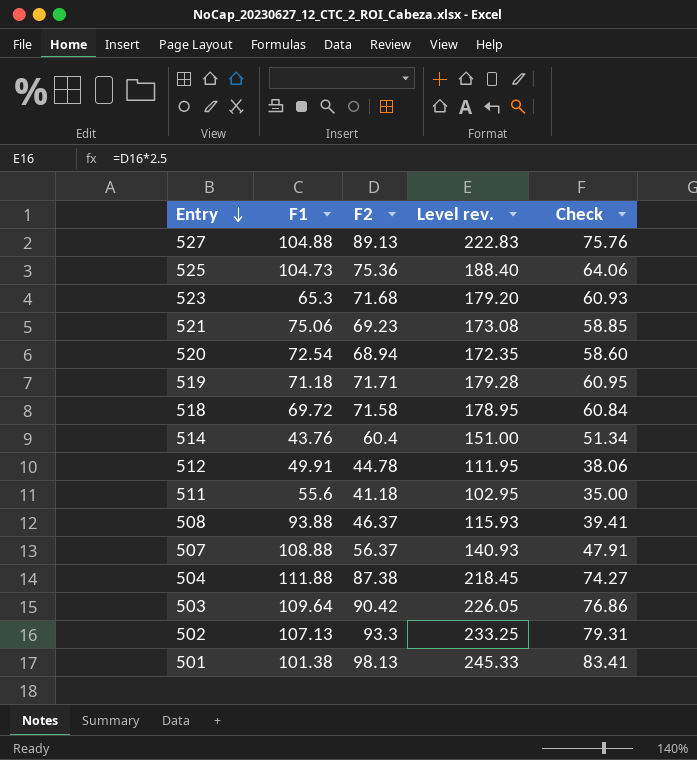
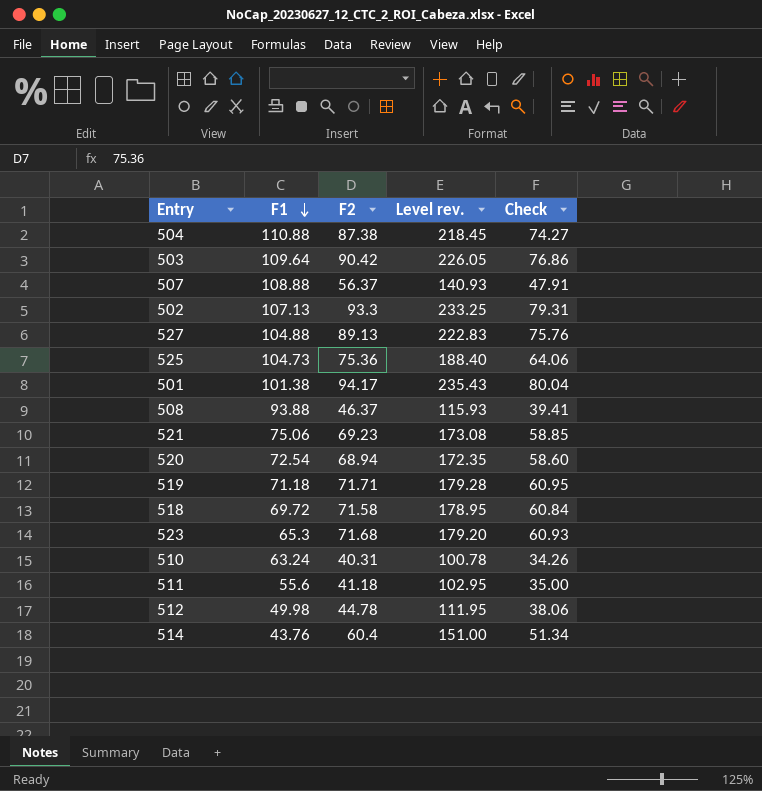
row order: Entry descending -> F1 descending
504 | F1: 111.88 -> 110.88
501 | F2: 98.13 -> 94.17
501 | Level rev.: 245.33 -> 235.43
501 | Check: 83.41 -> 80.04
row 510: none -> 63.24 | 40.31 | 100.78 | 34.26
512 | F1: 49.91 -> 49.98

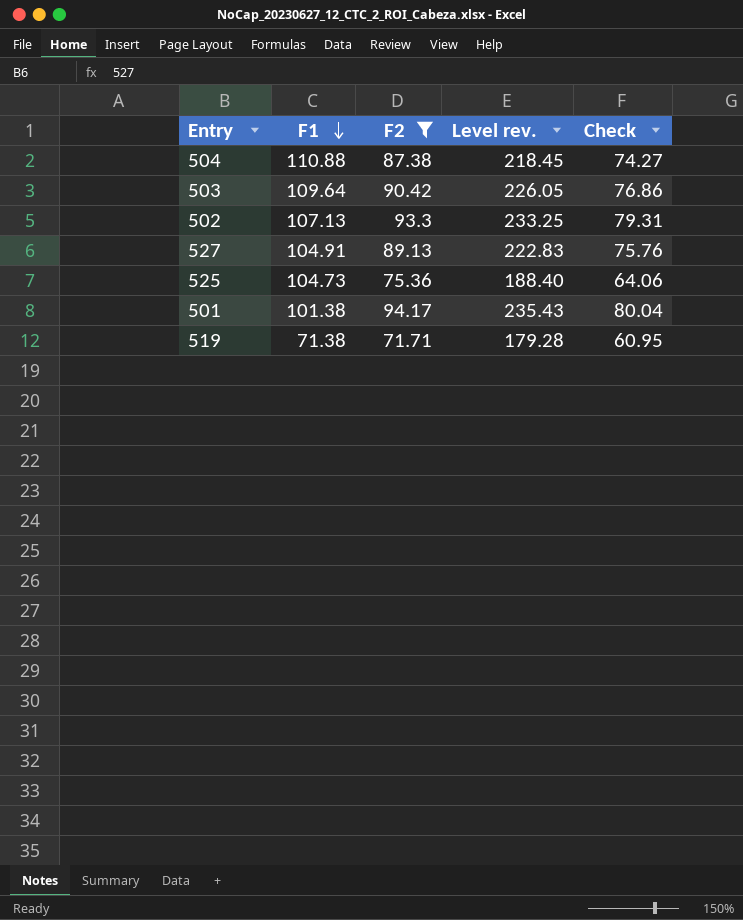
filter: none -> F2 >= 71.71
527 | F1: 104.88 -> 104.91
519 | F1: 71.18 -> 71.38

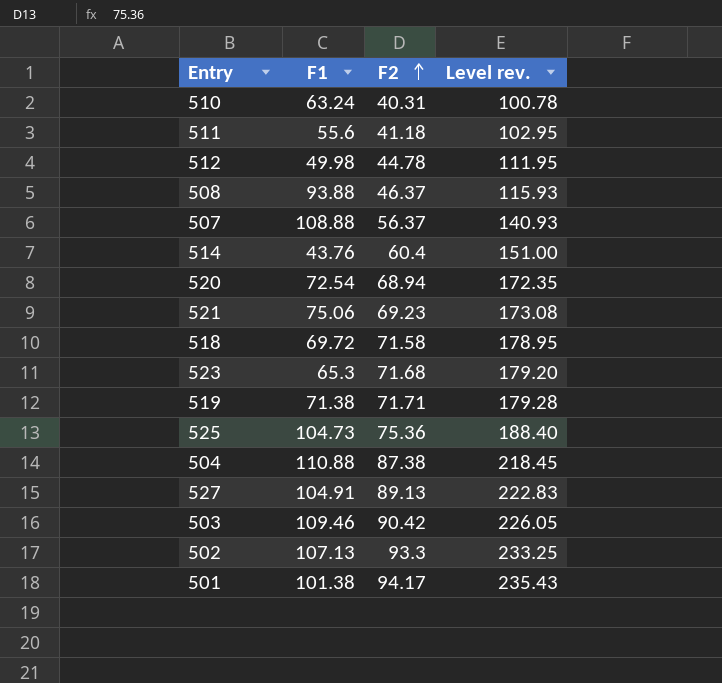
filter: F2 >= 71.71 -> none
row order: F1 descending -> F2 ascending
column Check | formula: [F2] * 0.85 -> none
503 | F1: 109.64 -> 109.46

